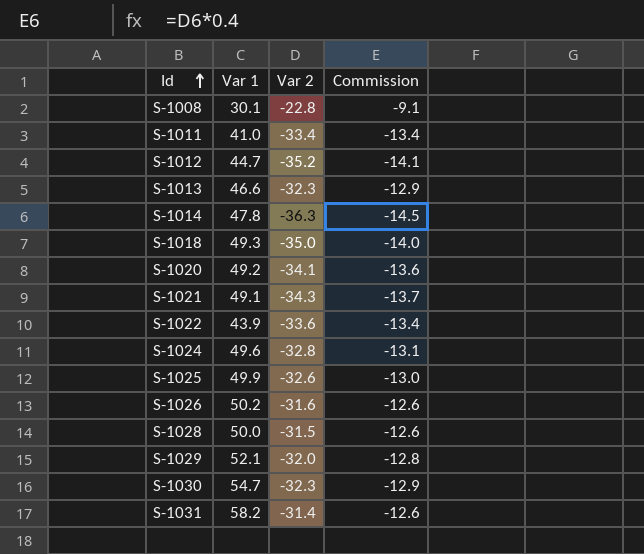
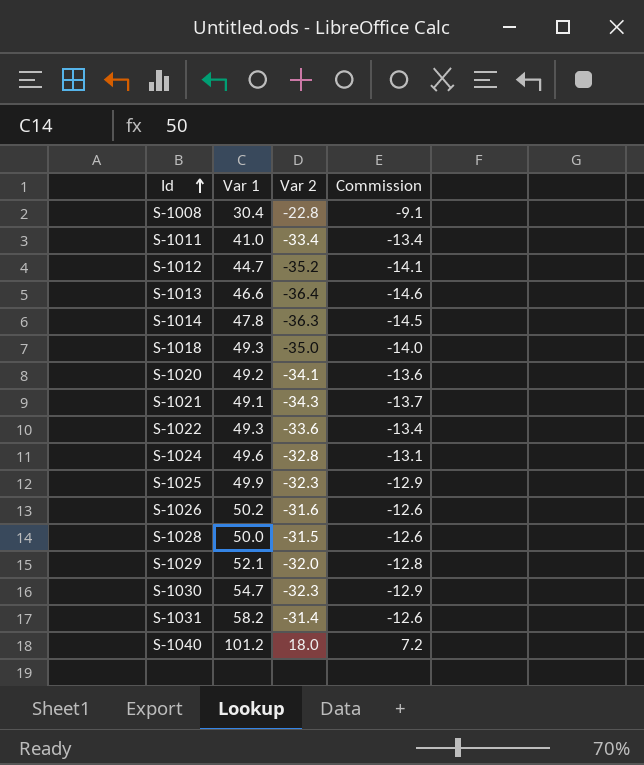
S-1008 | Var 1: 30.1 -> 30.4
S-1013 | Var 2: -32.3 -> -36.4
S-1013 | Commission: -12.9 -> -14.6
S-1022 | Var 1: 43.9 -> 49.3
S-1025 | Var 2: -32.6 -> -32.3
S-1025 | Commission: -13.0 -> -12.9
row S-1040: none -> 101.2 | 18.0 | 7.2

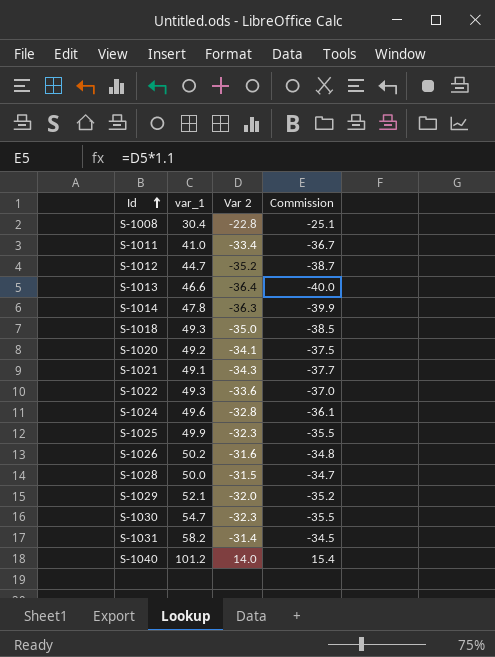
column name: Var 1 -> var_1
column Commission | formula: [Var 2] * 0.4 -> [Var 2] * 1.1
S-1040 | Var 2: 18.0 -> 14.0

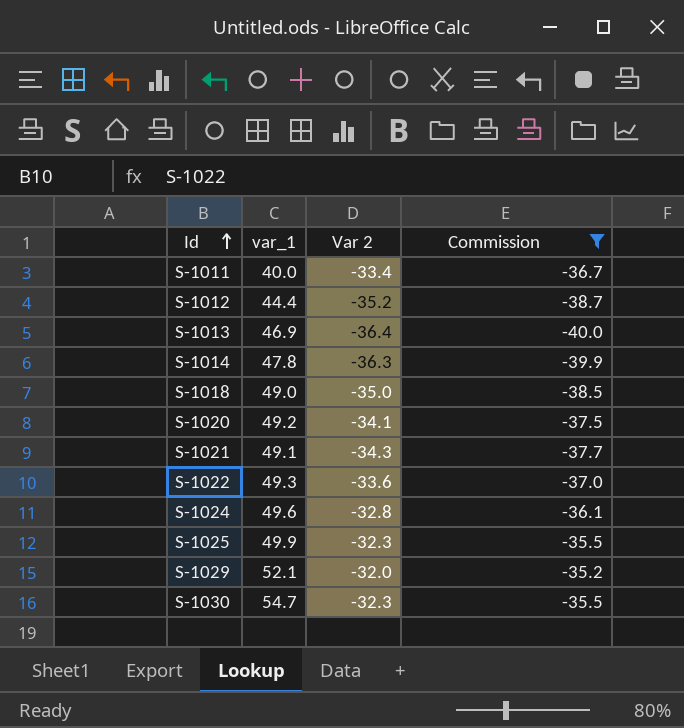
filter: none -> Commission <= -35.2
S-1011 | var_1: 41.0 -> 40.0
S-1012 | var_1: 44.7 -> 44.4
S-1013 | var_1: 46.6 -> 46.9
S-1018 | var_1: 49.3 -> 49.0

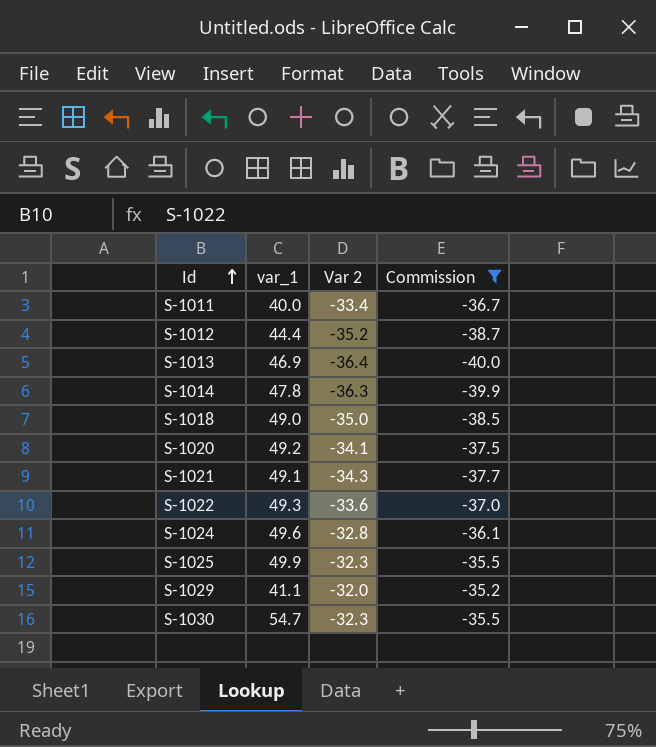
S-1029 | var_1: 52.1 -> 41.1

